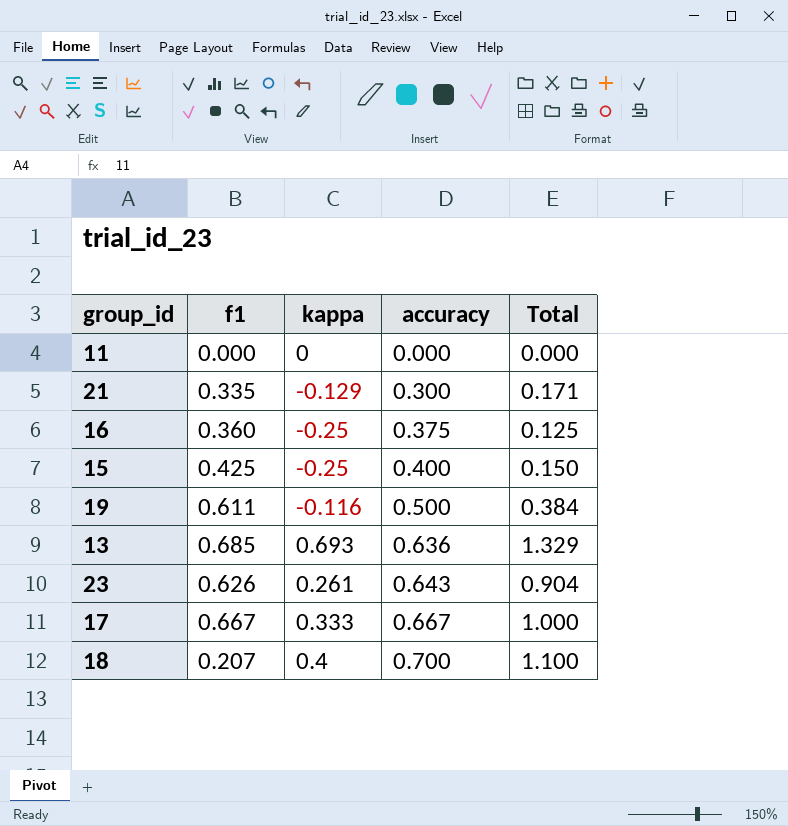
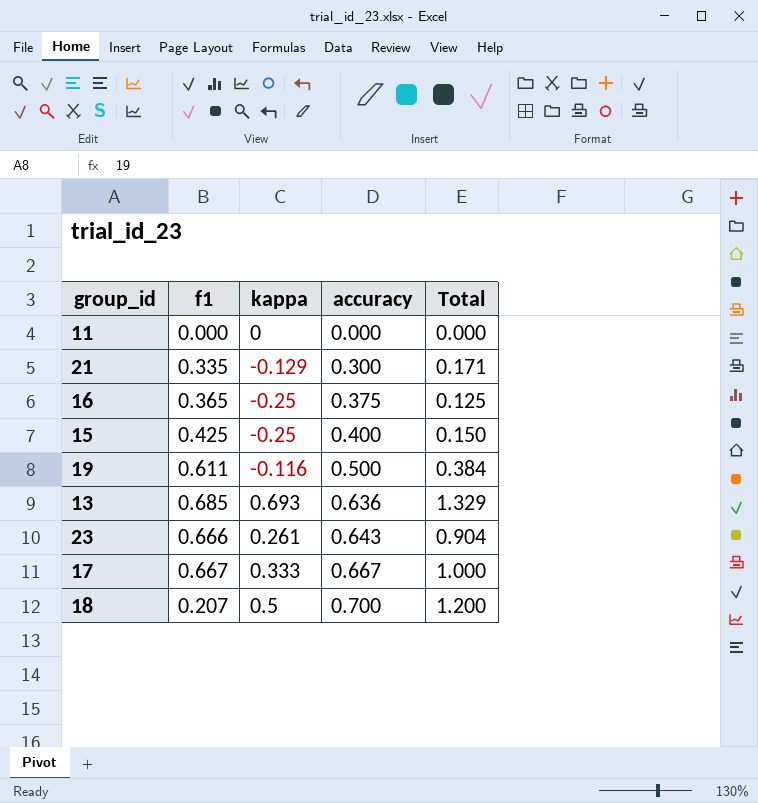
16 | f1: 0.360 -> 0.365
23 | f1: 0.626 -> 0.666
18 | kappa: 0.4 -> 0.5
18 | Total: 1.100 -> 1.200

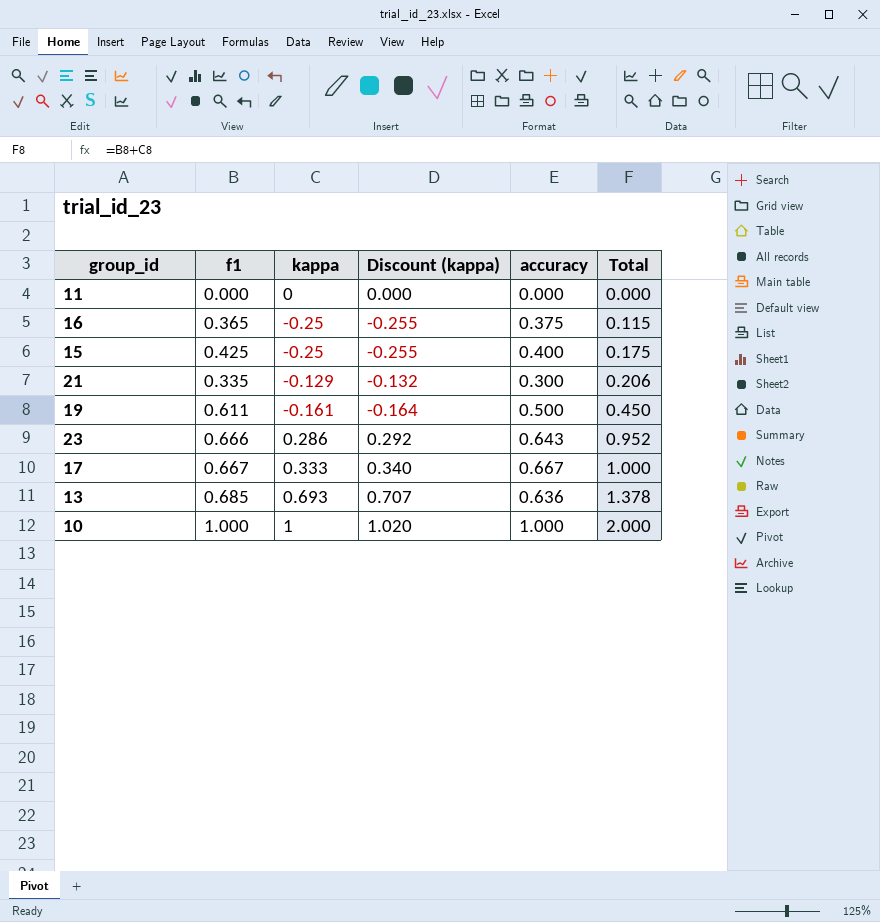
row order: accuracy ascending -> Total ascending
column Discount (kappa) | formula: none -> [kappa] * 1.02
column Total | formula: [kappa] + [accuracy] -> [f1] + [kappa]
row 18: 0.207 | 0.5 | 0.700 | 1.200 -> none
19 | kappa: -0.116 -> -0.161
23 | kappa: 0.261 -> 0.286
row 10: none -> 1.000 | 1 | 1.020 | 1.000 | 2.000

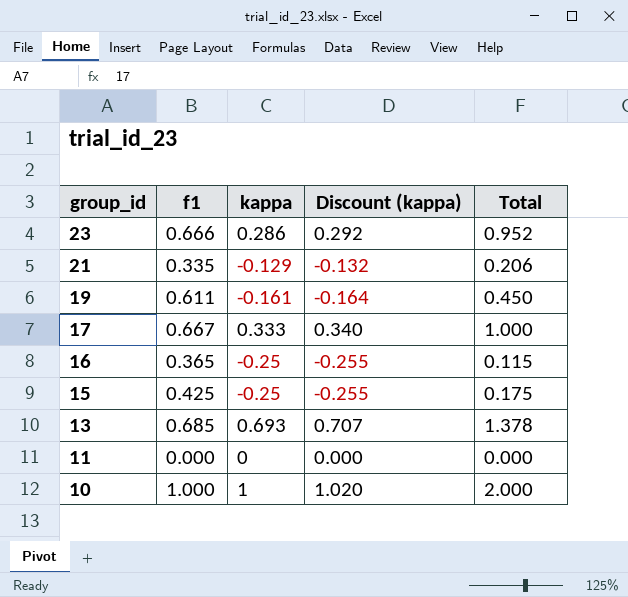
row order: Total ascending -> group_id descending
column accuracy | position: 5 -> none

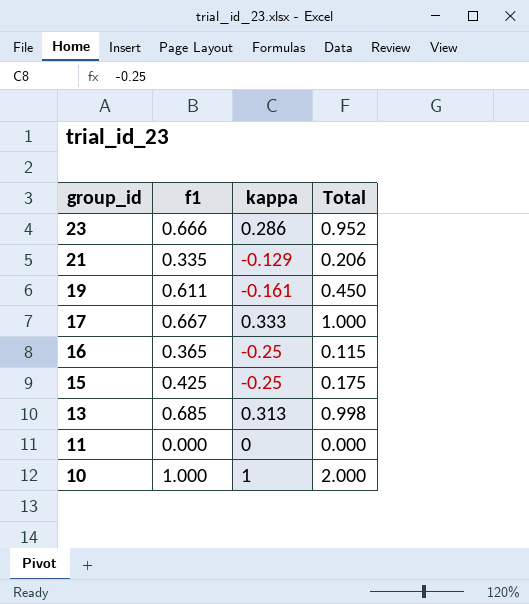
column Discount (kappa) | formula: [kappa] * 1.02 -> none
13 | kappa: 0.693 -> 0.313
13 | Total: 1.378 -> 0.998

